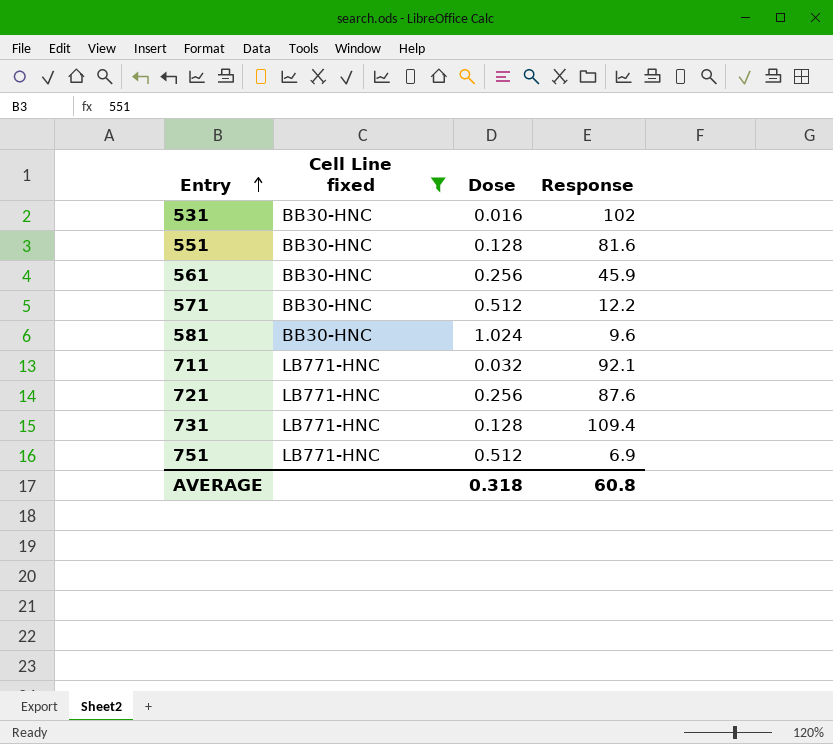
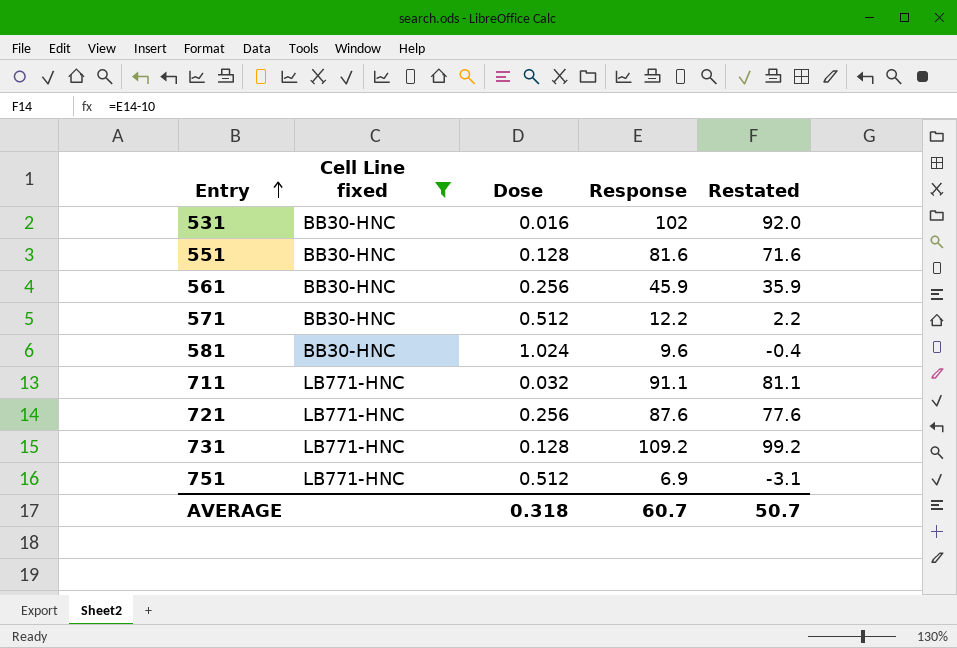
column Restated | formula: none -> [Response] - 10
711 | Response: 92.1 -> 91.1
731 | Response: 109.4 -> 109.2
AVERAGE | Response: 60.8 -> 60.7

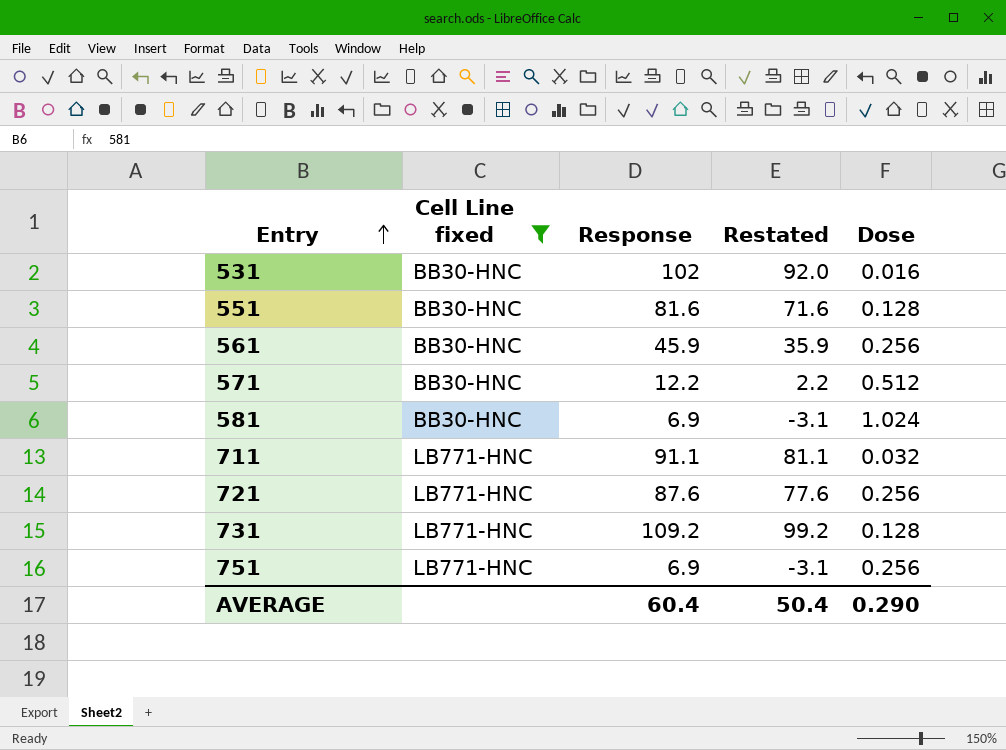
column Dose | position: 3 -> 5
581 | Response: 9.6 -> 6.9
581 | Restated: -0.4 -> -3.1
751 | Dose: 0.512 -> 0.256
AVERAGE | Response: 60.7 -> 60.4
AVERAGE | Restated: 50.7 -> 50.4
AVERAGE | Dose: 0.318 -> 0.290

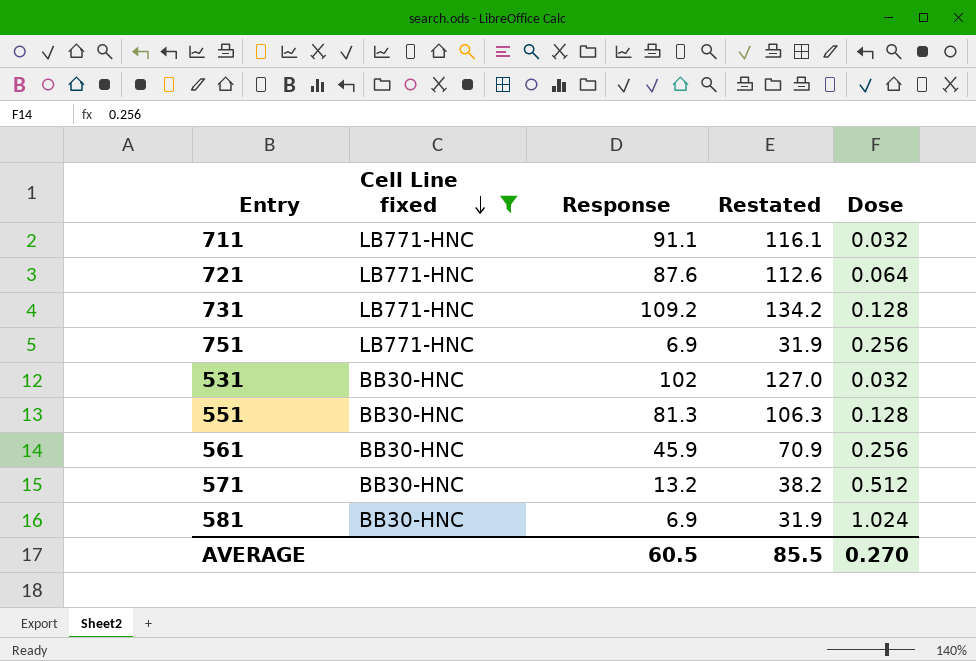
row order: Entry ascending -> Cell Line fixed descending
column Restated | formula: [Response] - 10 -> [Response] + 25
721 | Dose: 0.256 -> 0.064
531 | Dose: 0.016 -> 0.032
551 | Response: 81.6 -> 81.3
571 | Response: 12.2 -> 13.2
AVERAGE | Response: 60.4 -> 60.5
AVERAGE | Restated: 50.4 -> 85.5
AVERAGE | Dose: 0.290 -> 0.270

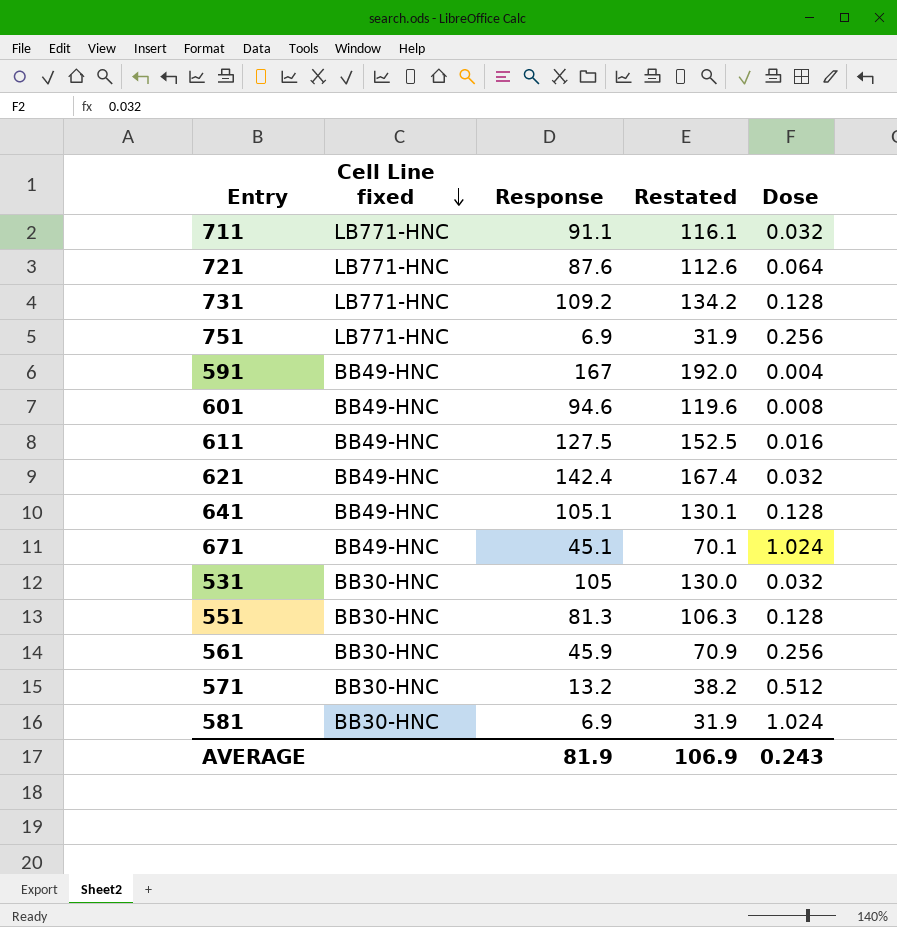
filter: Cell Line fixed != BB49-HNC -> none
531 | Response: 102 -> 105
531 | Restated: 127.0 -> 130.0
AVERAGE | Response: 60.5 -> 81.9
AVERAGE | Restated: 85.5 -> 106.9
AVERAGE | Dose: 0.270 -> 0.243

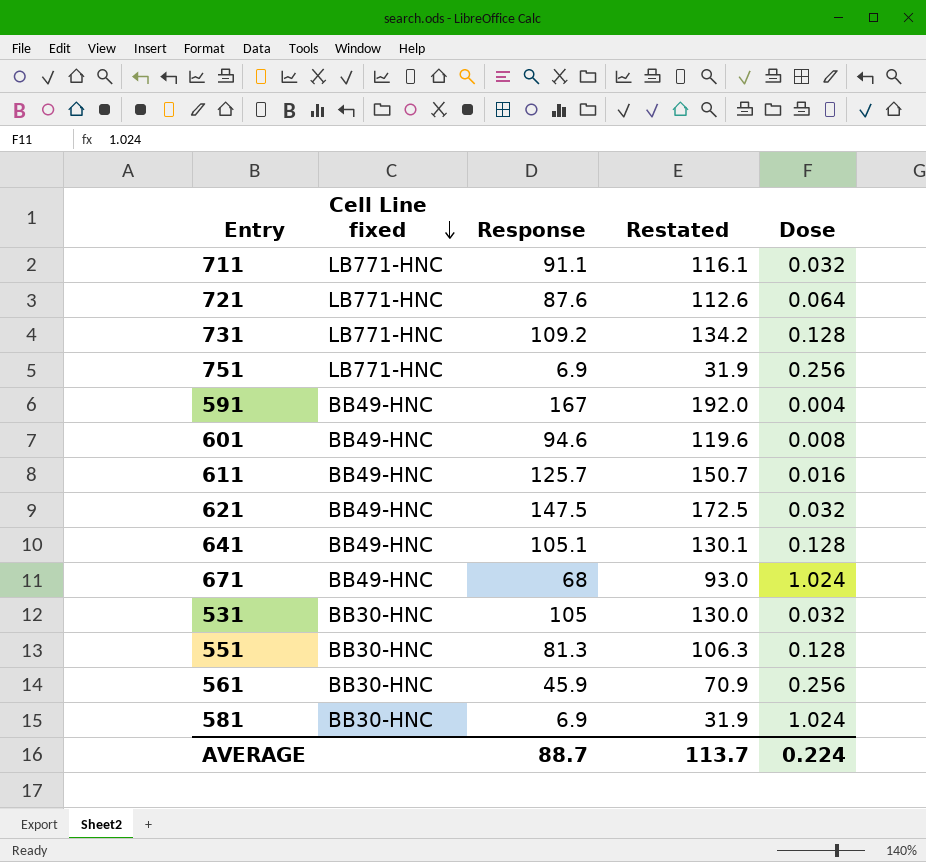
row 571: BB30-HNC | 13.2 | 38.2 | 0.512 -> none
611 | Response: 127.5 -> 125.7
611 | Restated: 152.5 -> 150.7
621 | Response: 142.4 -> 147.5
621 | Restated: 167.4 -> 172.5
671 | Response: 45.1 -> 68
671 | Restated: 70.1 -> 93.0
AVERAGE | Response: 81.9 -> 88.7
AVERAGE | Restated: 106.9 -> 113.7
AVERAGE | Dose: 0.243 -> 0.224

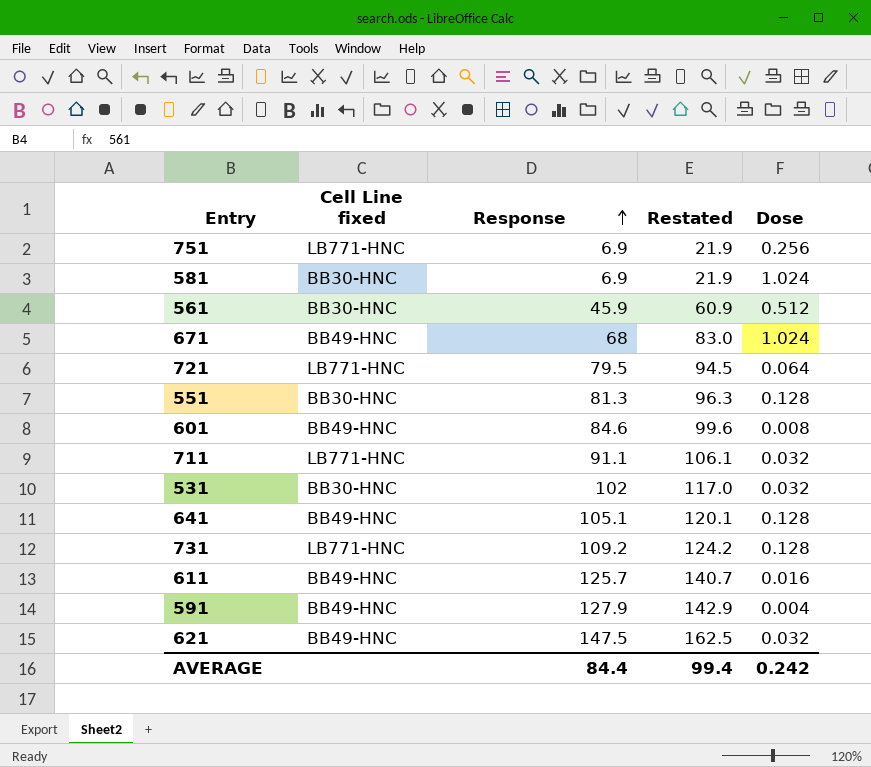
row order: Cell Line fixed descending -> Response ascending
column Restated | formula: [Response] + 25 -> [Response] + 15
561 | Dose: 0.256 -> 0.512
721 | Response: 87.6 -> 79.5
601 | Response: 94.6 -> 84.6
531 | Response: 105 -> 102
591 | Response: 167 -> 127.9
AVERAGE | Response: 88.7 -> 84.4
AVERAGE | Restated: 113.7 -> 99.4
AVERAGE | Dose: 0.224 -> 0.242

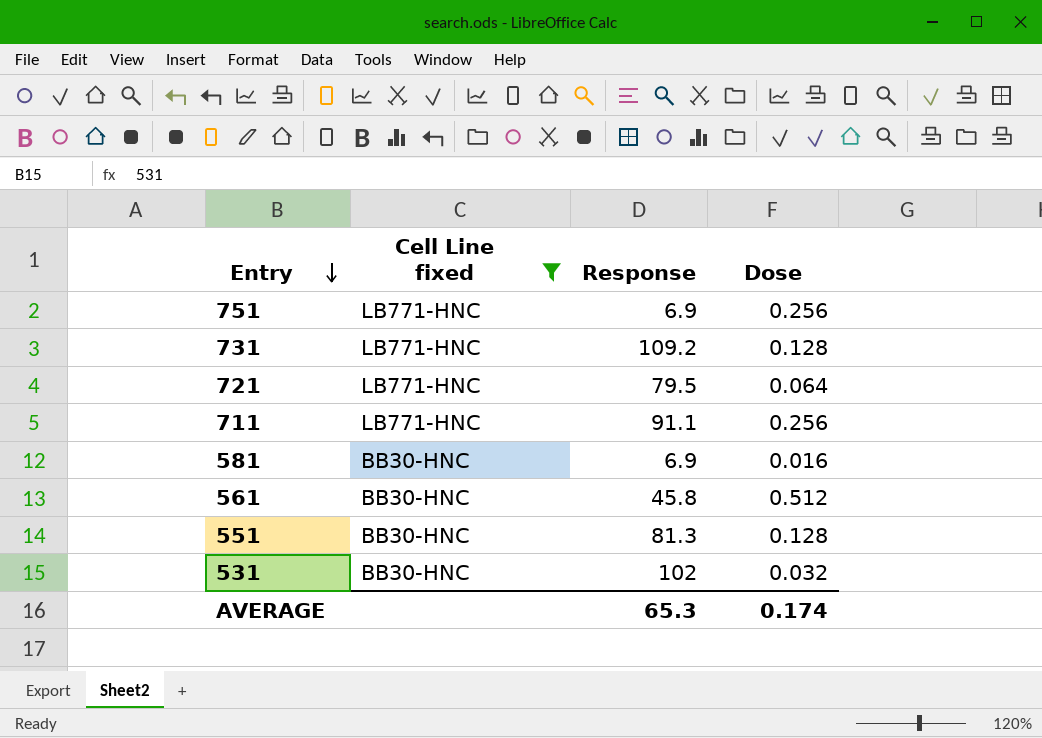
filter: none -> Cell Line fixed != BB49-HNC
row order: Response ascending -> Entry descending
column Restated | formula: [Response] + 15 -> none
711 | Dose: 0.032 -> 0.256
581 | Dose: 1.024 -> 0.016
561 | Response: 45.9 -> 45.8
AVERAGE | Response: 84.4 -> 65.3
AVERAGE | Dose: 0.242 -> 0.174

